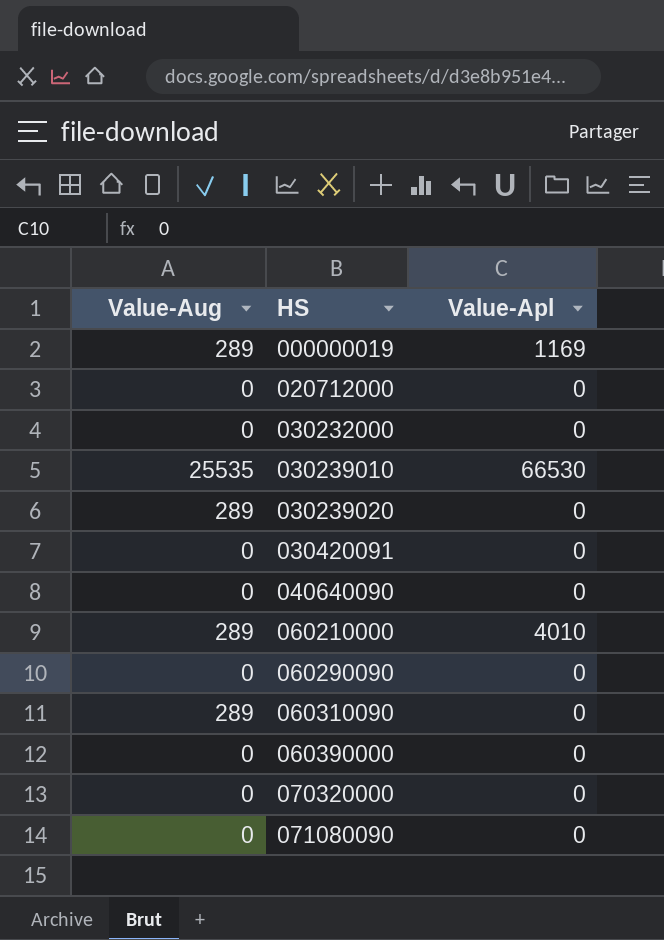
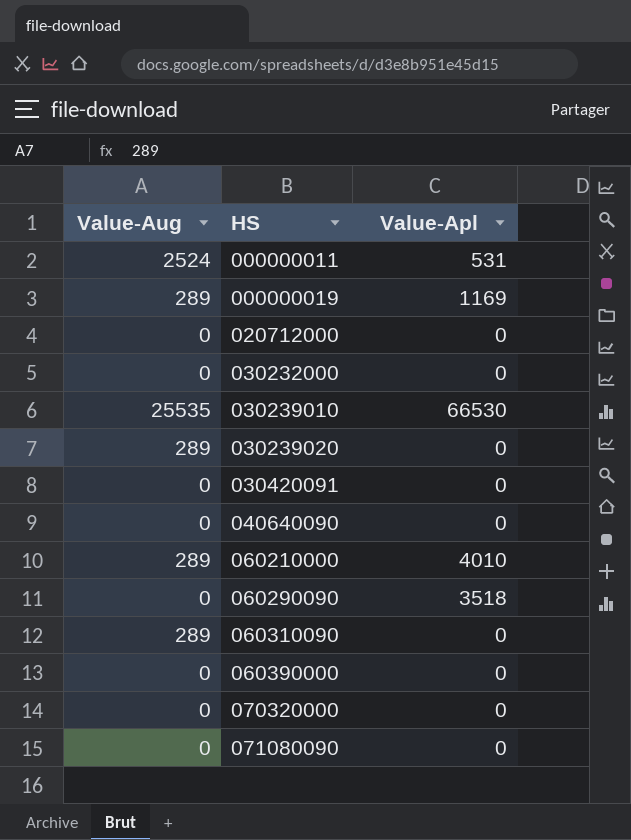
row 000000011: none -> 2524 | 531
060290090 | Value-Apl: 0 -> 3518

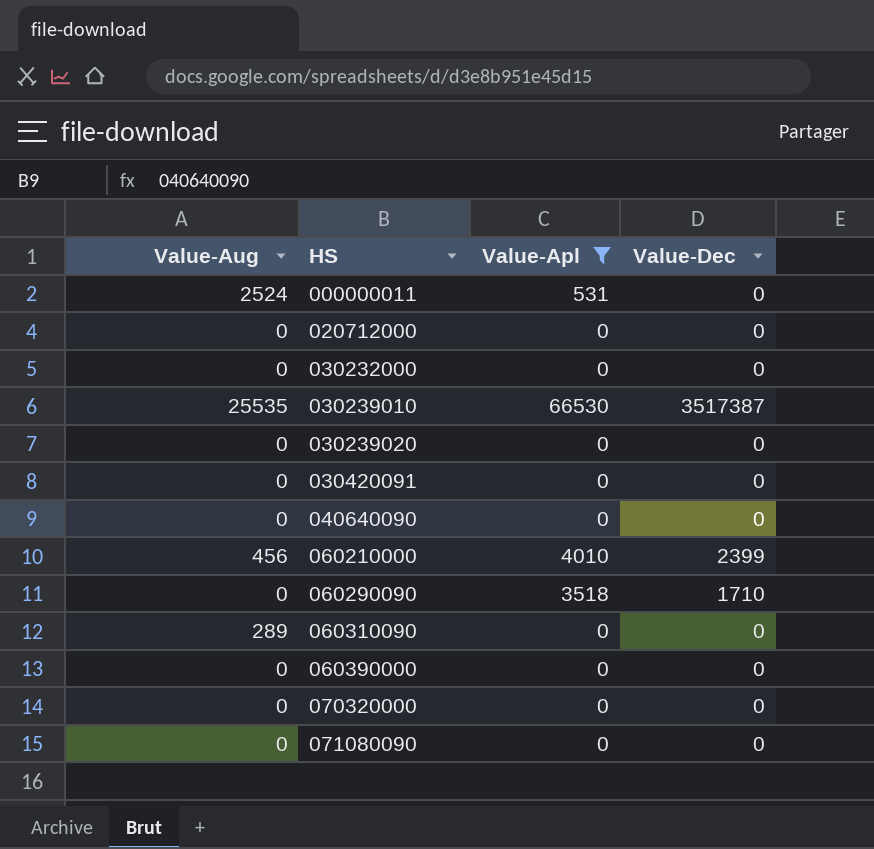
filter: none -> Value-Apl != 1169
column Value-Dec | position: none -> 4
030239020 | Value-Aug: 289 -> 0
060210000 | Value-Aug: 289 -> 456

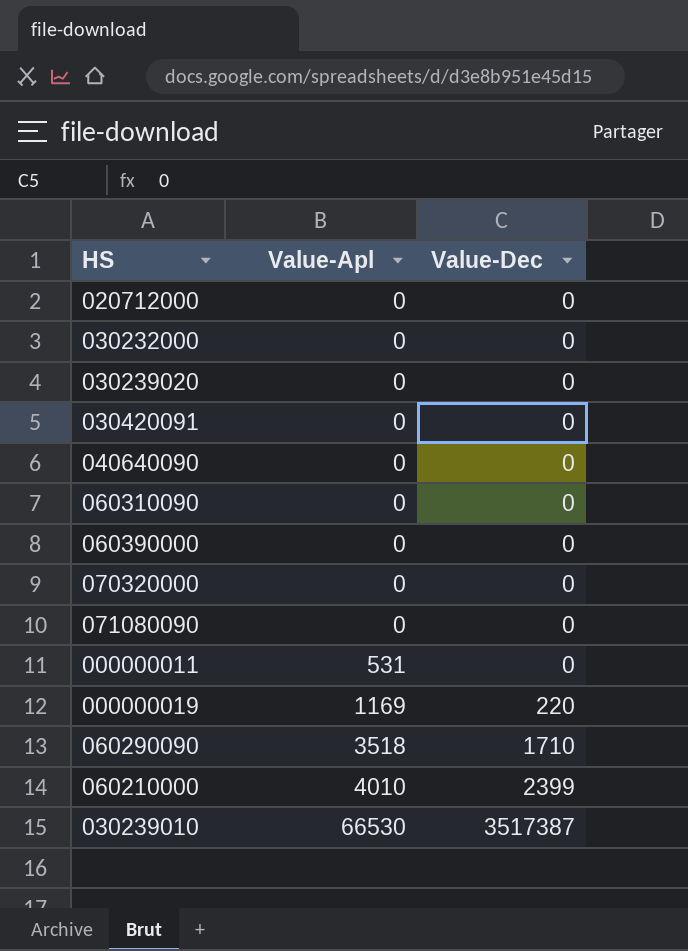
filter: Value-Apl != 1169 -> none
row order: HS ascending -> Value-Apl ascending
column Value-Aug | position: 1 -> none

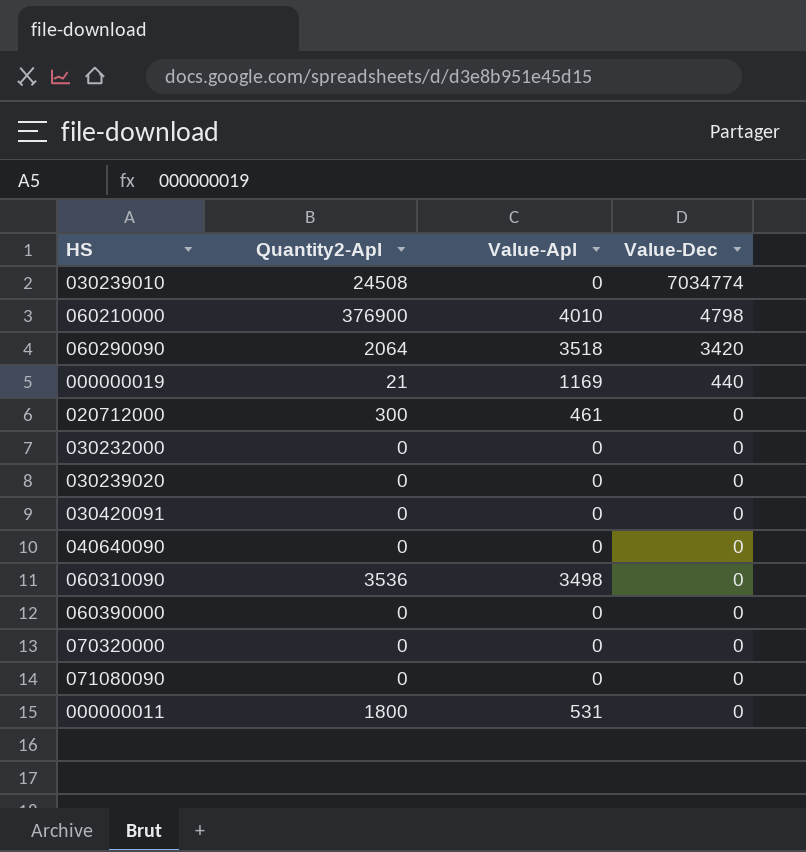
row order: Value-Apl ascending -> Value-Dec descending
column Quantity2-Apl | position: none -> 2
030239010 | Value-Apl: 66530 -> 0
030239010 | Value-Dec: 3517387 -> 7034774
060210000 | Value-Dec: 2399 -> 4798
060290090 | Value-Dec: 1710 -> 3420
000000019 | Value-Dec: 220 -> 440
020712000 | Value-Apl: 0 -> 461
060310090 | Value-Apl: 0 -> 3498

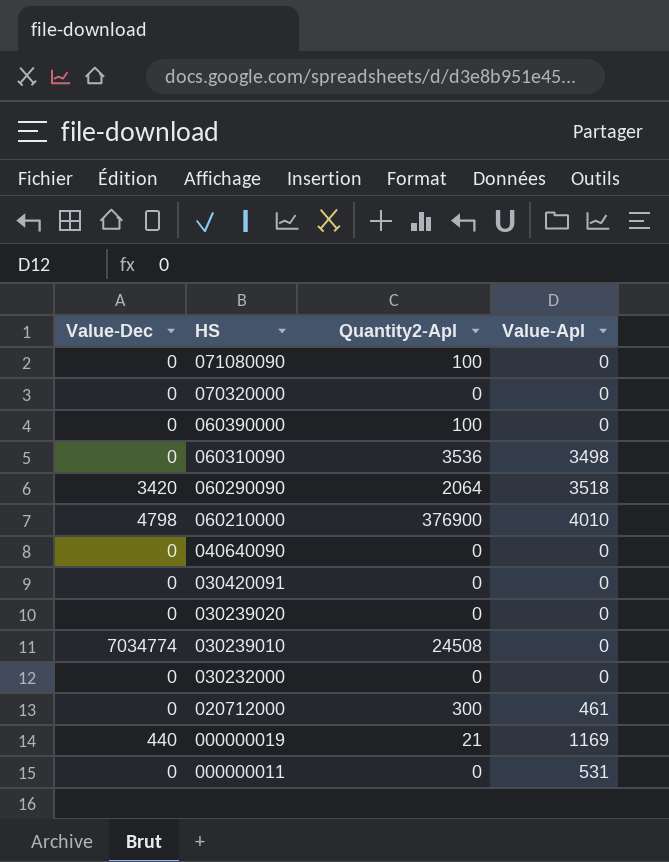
row order: Value-Dec descending -> HS descending
column Value-Dec | position: 4 -> 1
071080090 | Quantity2-Apl: 0 -> 100
060390000 | Quantity2-Apl: 0 -> 100
000000011 | Quantity2-Apl: 1800 -> 0

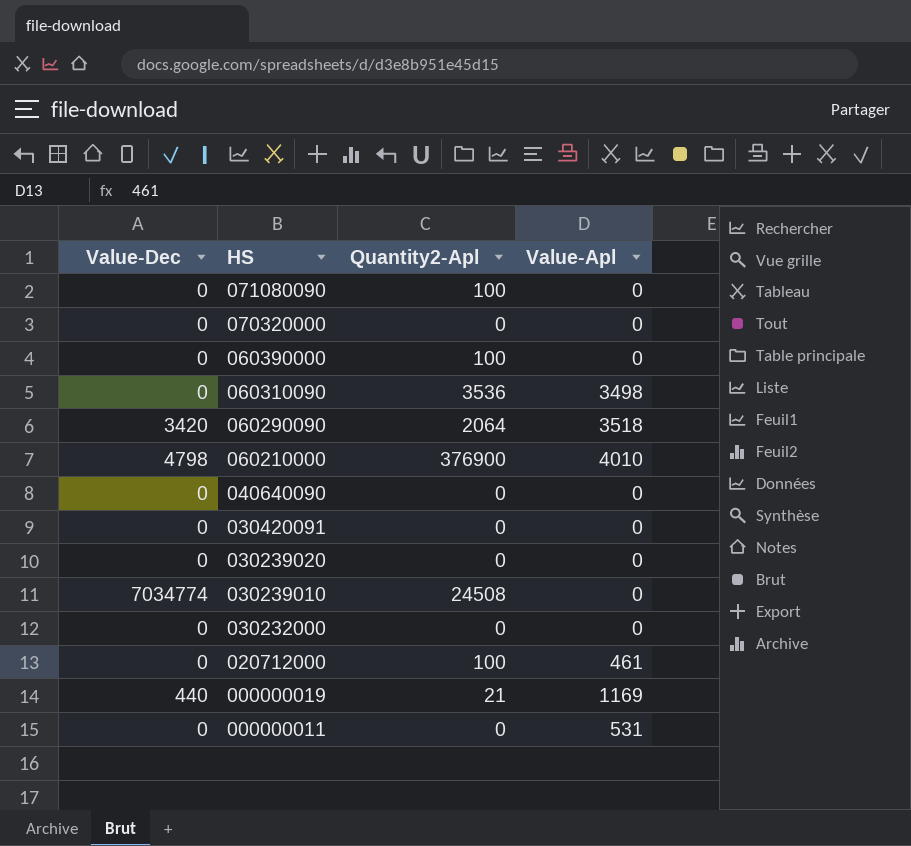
020712000 | Quantity2-Apl: 300 -> 100

